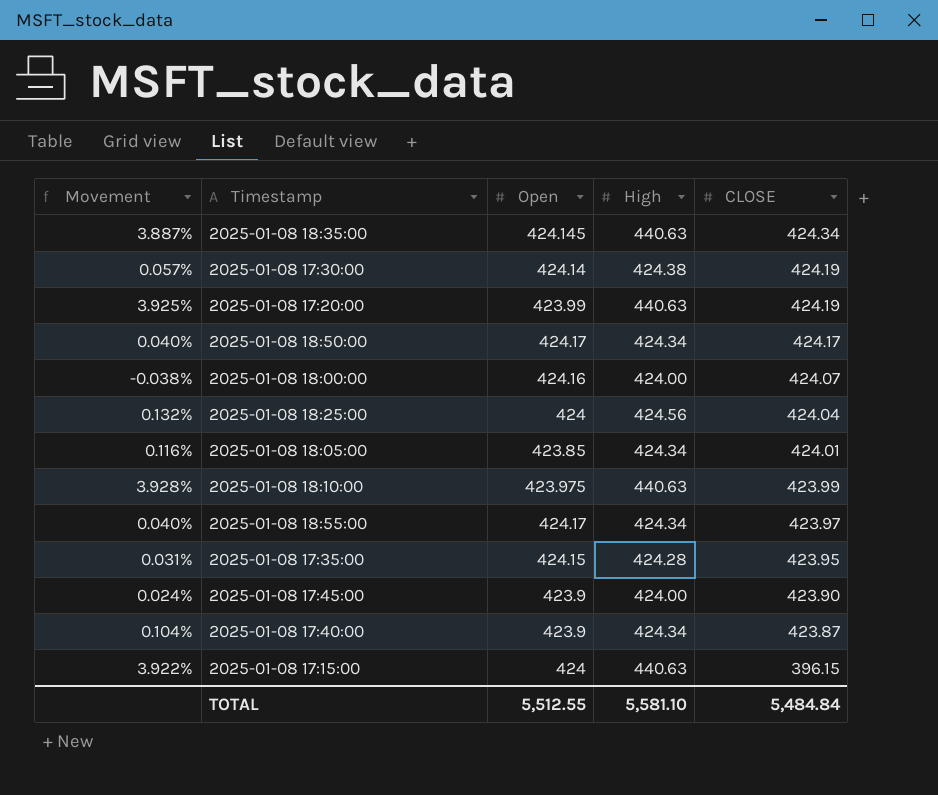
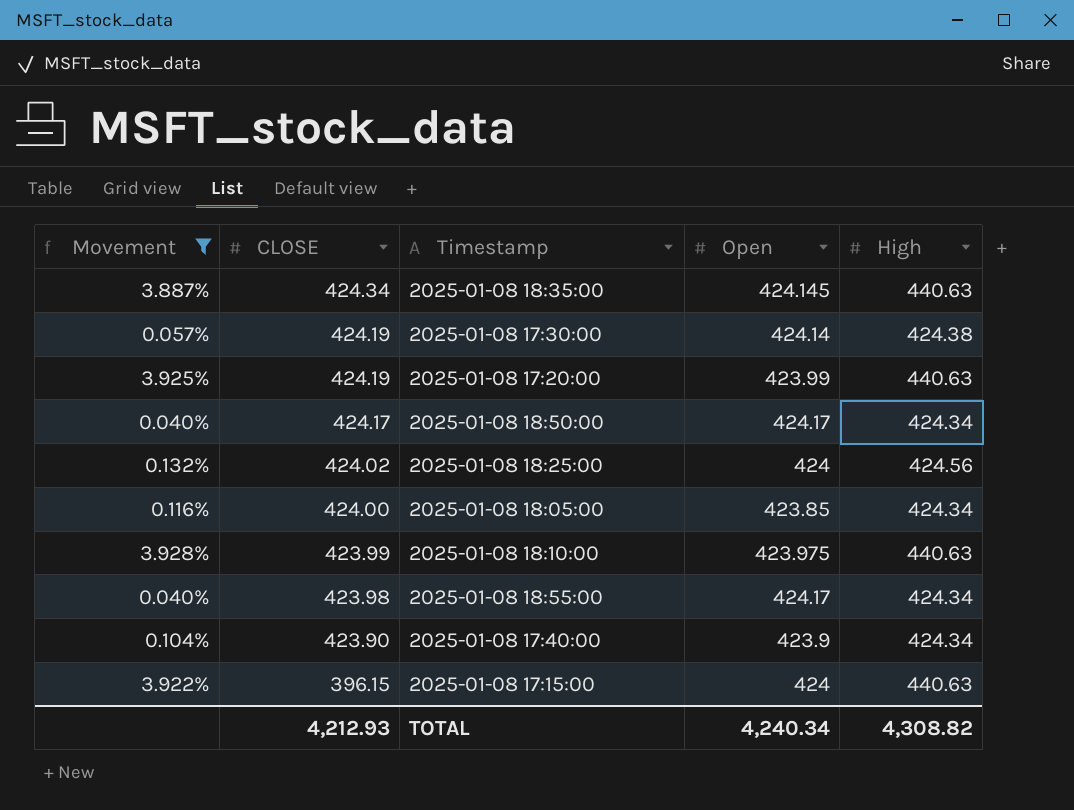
filter: none -> Movement >= 0.040%
column CLOSE | position: 5 -> 2
2025-01-08 18:25:00 | CLOSE: 424.04 -> 424.02
2025-01-08 18:05:00 | CLOSE: 424.01 -> 424.00
2025-01-08 18:55:00 | CLOSE: 423.97 -> 423.98
2025-01-08 17:40:00 | CLOSE: 423.87 -> 423.90
TOTAL | CLOSE: 5,484.84 -> 4,212.93
TOTAL | Open: 5,512.55 -> 4,240.34
TOTAL | High: 5,581.10 -> 4,308.82

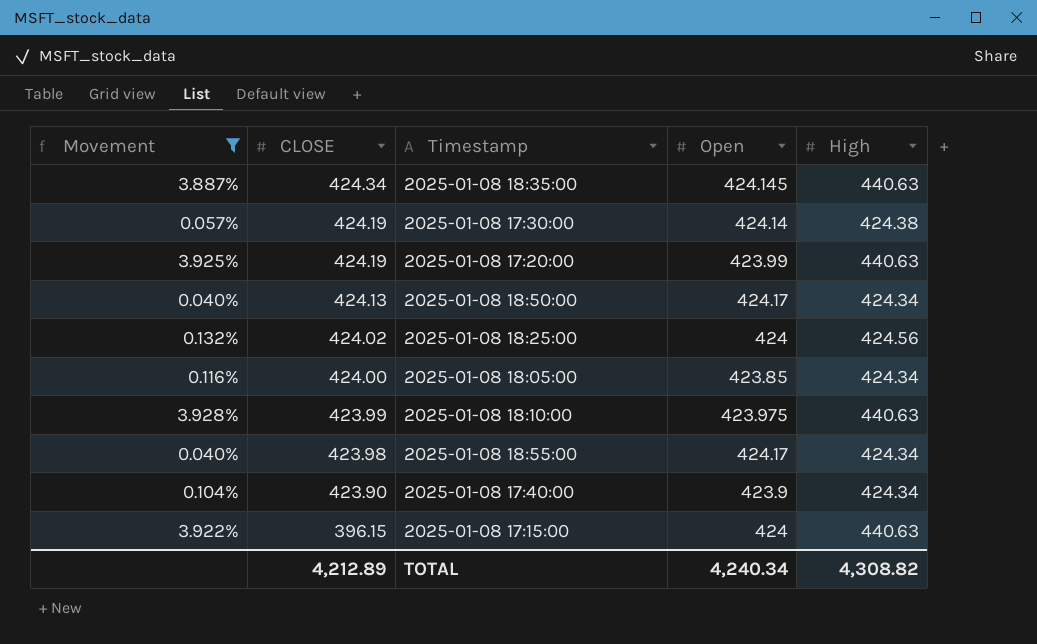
2025-01-08 18:50:00 | CLOSE: 424.17 -> 424.13
TOTAL | CLOSE: 4,212.93 -> 4,212.89

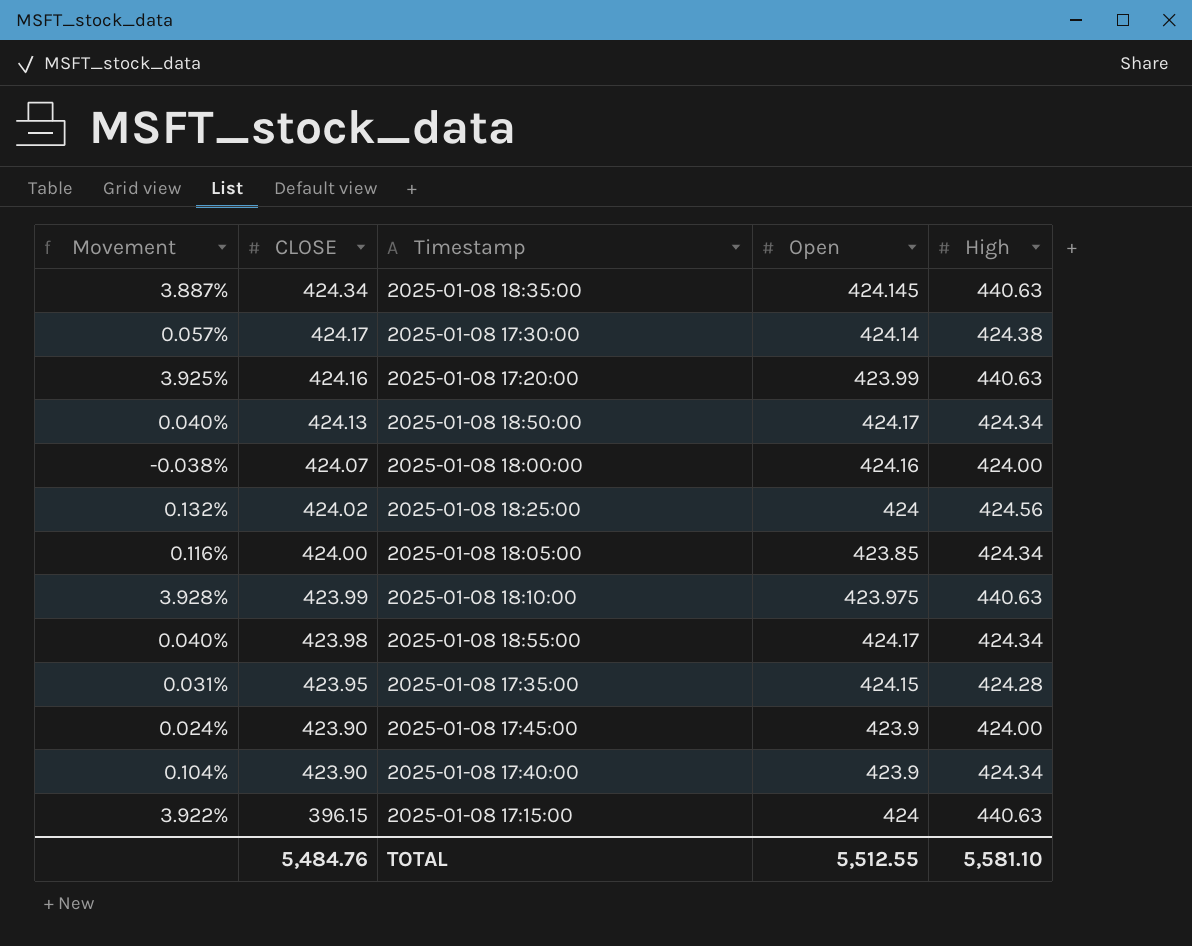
filter: Movement >= 0.040% -> none
2025-01-08 17:30:00 | CLOSE: 424.19 -> 424.17
2025-01-08 17:20:00 | CLOSE: 424.19 -> 424.16
TOTAL | CLOSE: 4,212.89 -> 5,484.76
TOTAL | Open: 4,240.34 -> 5,512.55
TOTAL | High: 4,308.82 -> 5,581.10

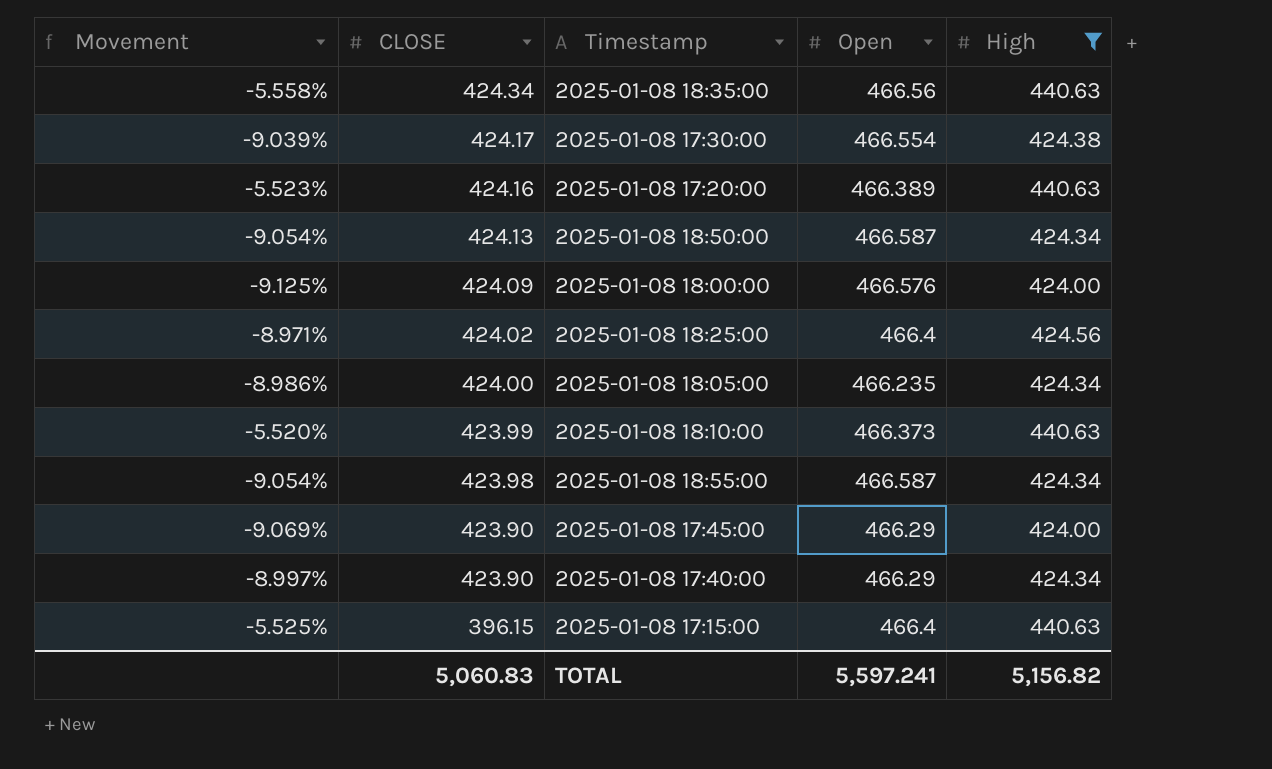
filter: none -> High != 424.28
2025-01-08 18:35:00 | Movement: 3.887% -> -5.558%
2025-01-08 18:35:00 | Open: 424.145 -> 466.56
2025-01-08 17:30:00 | Movement: 0.057% -> -9.039%
2025-01-08 17:30:00 | Open: 424.14 -> 466.554
2025-01-08 17:20:00 | Movement: 3.925% -> -5.523%
2025-01-08 17:20:00 | Open: 423.99 -> 466.389
2025-01-08 18:50:00 | Movement: 0.040% -> -9.054%
2025-01-08 18:50:00 | Open: 424.17 -> 466.587
2025-01-08 18:00:00 | Movement: -0.038% -> -9.125%
2025-01-08 18:00:00 | CLOSE: 424.07 -> 424.09
2025-01-08 18:00:00 | Open: 424.16 -> 466.576
2025-01-08 18:25:00 | Movement: 0.132% -> -8.971%
2025-01-08 18:25:00 | Open: 424 -> 466.4
2025-01-08 18:05:00 | Movement: 0.116% -> -8.986%
2025-01-08 18:05:00 | Open: 423.85 -> 466.235
2025-01-08 18:10:00 | Movement: 3.928% -> -5.520%
2025-01-08 18:10:00 | Open: 423.975 -> 466.373
2025-01-08 18:55:00 | Movement: 0.040% -> -9.054%
2025-01-08 18:55:00 | Open: 424.17 -> 466.587
2025-01-08 17:45:00 | Movement: 0.024% -> -9.069%
2025-01-08 17:45:00 | Open: 423.9 -> 466.29
2025-01-08 17:40:00 | Movement: 0.104% -> -8.997%
2025-01-08 17:40:00 | Open: 423.9 -> 466.29
2025-01-08 17:15:00 | Movement: 3.922% -> -5.525%
2025-01-08 17:15:00 | Open: 424 -> 466.4
TOTAL | CLOSE: 5,484.76 -> 5,060.83
TOTAL | Open: 5,512.55 -> 5,597.241
TOTAL | High: 5,581.10 -> 5,156.82

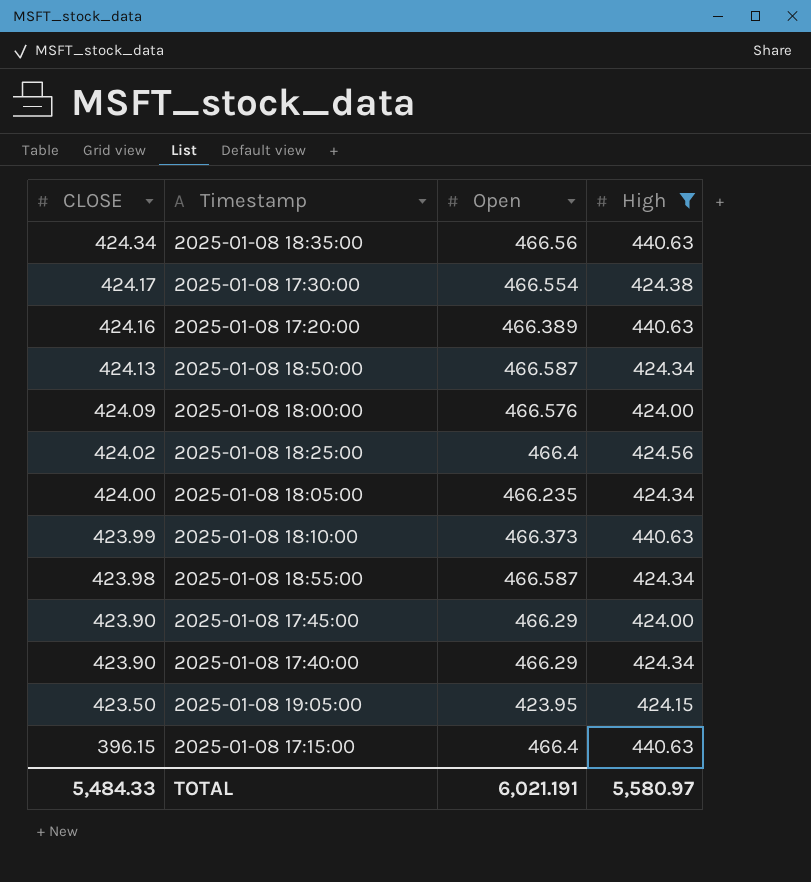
column Movement | formula: ([High] - [Open]) / [Open] -> none
row 2025-01-08 19:05:00: none -> 423.50 | 423.95 | 424.15
TOTAL | CLOSE: 5,060.83 -> 5,484.33
TOTAL | Open: 5,597.241 -> 6,021.191
TOTAL | High: 5,156.82 -> 5,580.97

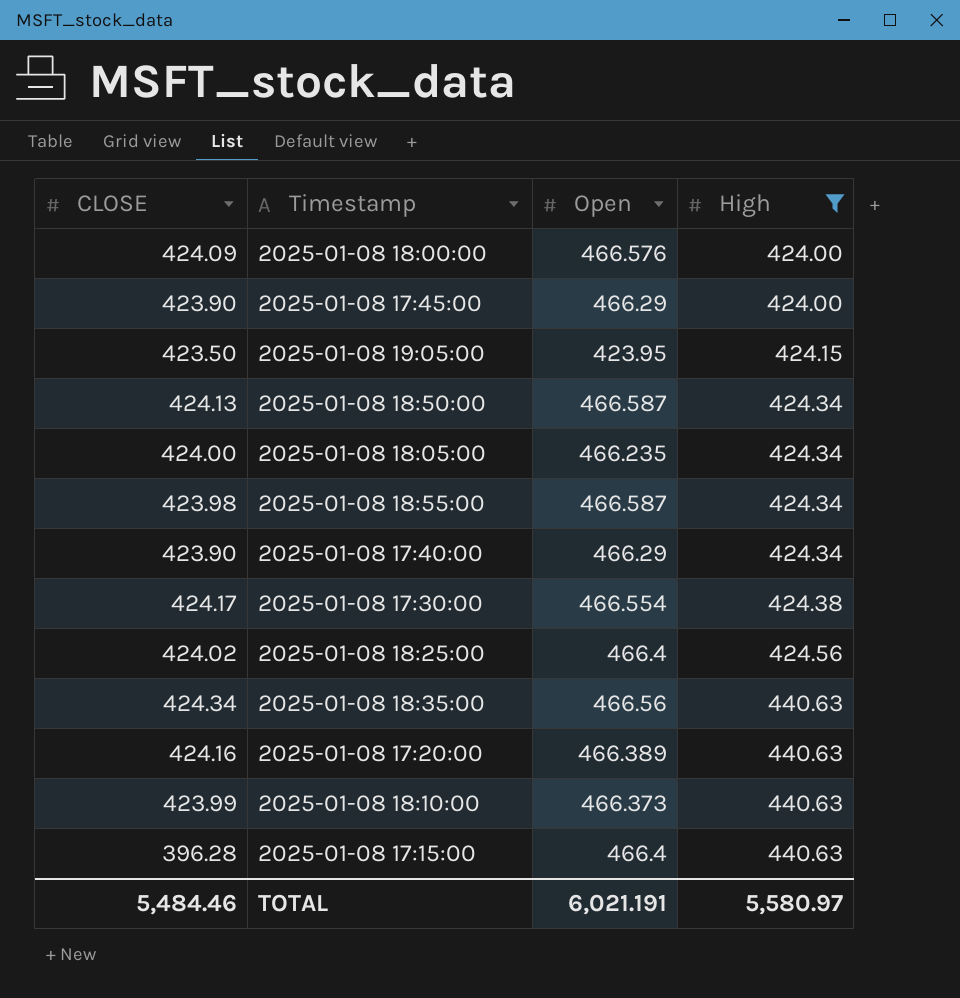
row order: CLOSE descending -> High ascending
2025-01-08 17:15:00 | CLOSE: 396.15 -> 396.28
TOTAL | CLOSE: 5,484.33 -> 5,484.46

